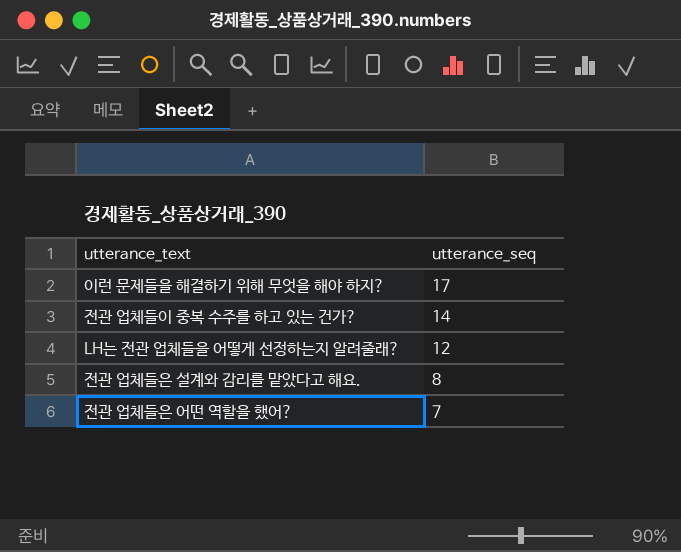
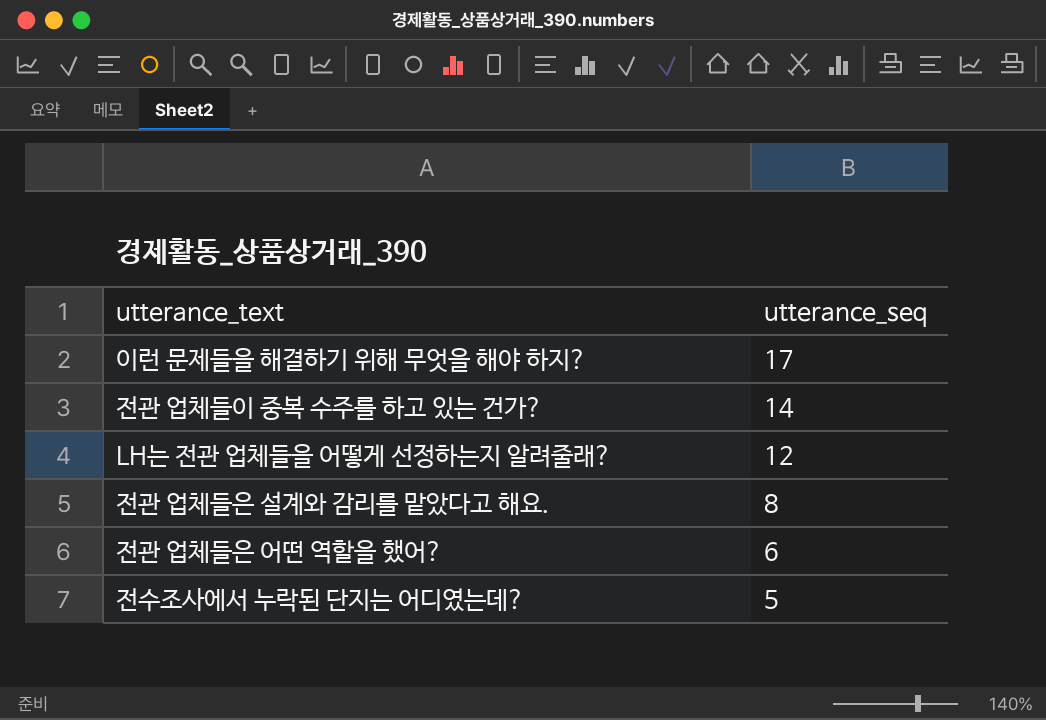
전관 업체들은 어떤 역할을 했어? | utterance_seq: 7 -> 6
row 전수조사에서 누락된 단지는 어디였는데?: none -> 5

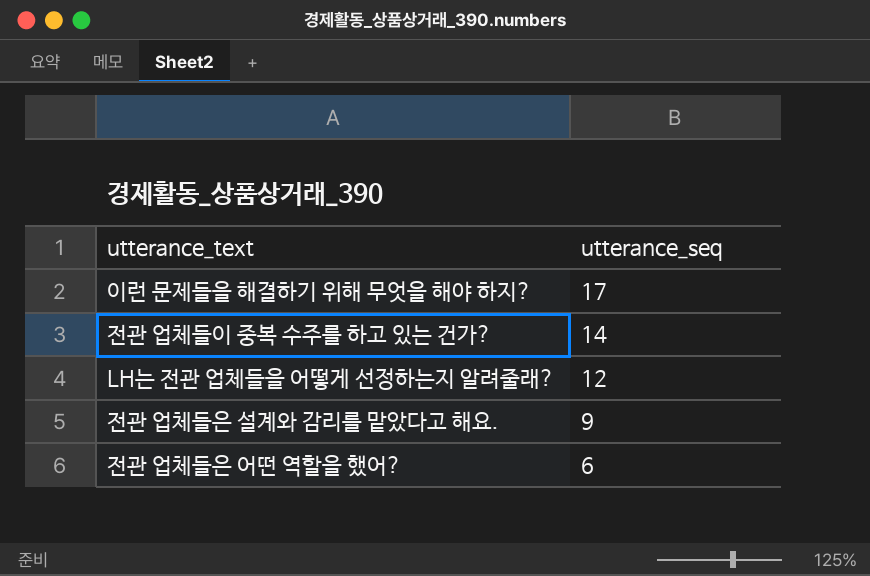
row 전수조사에서 누락된 단지는 어디였는데?: 5 -> none
전관 업체들은 설계와 감리를 맡았다고 해요. | utterance_seq: 8 -> 9

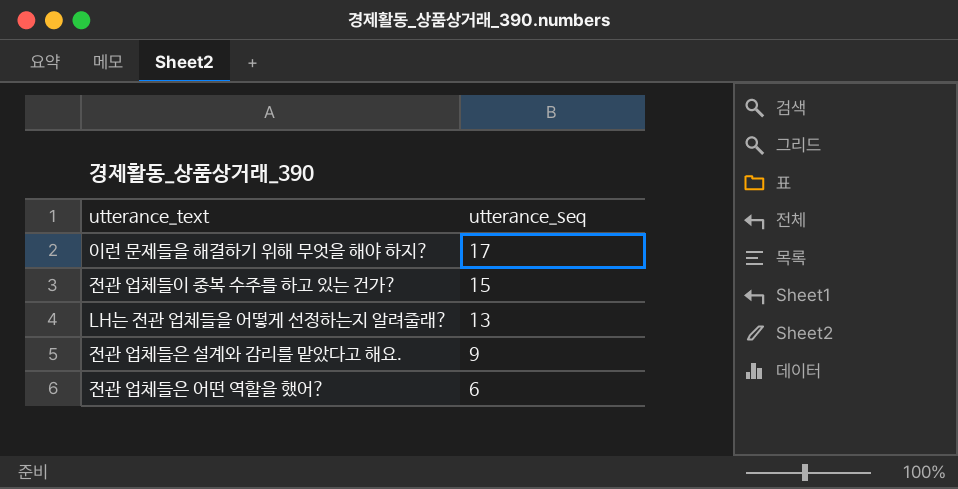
전관 업체들이 중복 수주를 하고 있는 건가? | utterance_seq: 14 -> 15
LH는 전관 업체들을 어떻게 선정하는지 알려줄래? | utterance_seq: 12 -> 13

